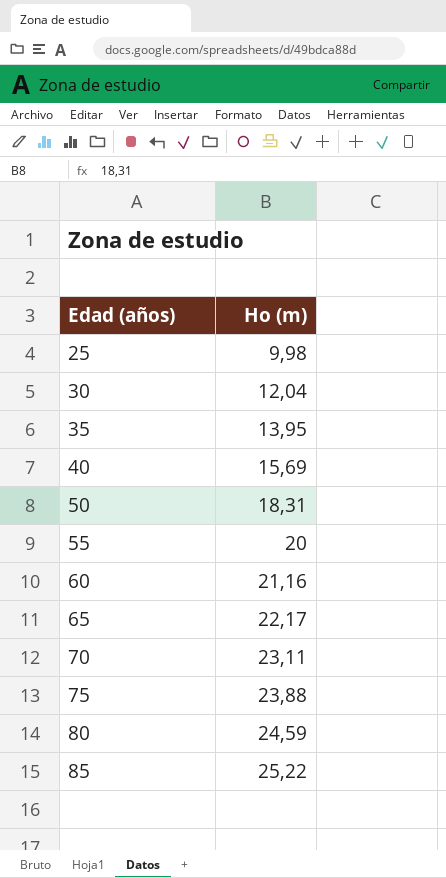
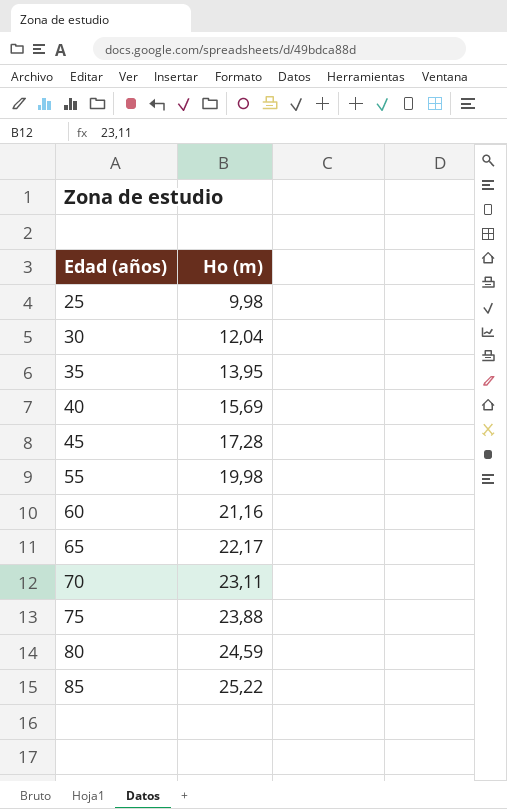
row 50: 18,31 -> none
row 45: none -> 17,28
55 | Ho (m): 20 -> 19,98

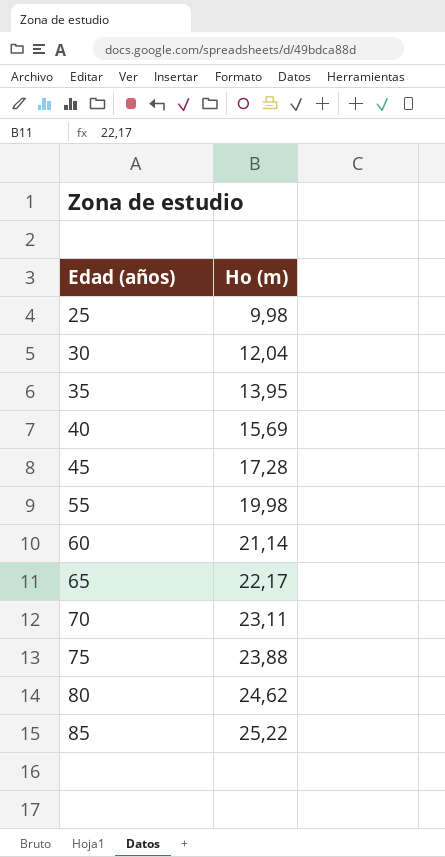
60 | Ho (m): 21,16 -> 21,14
80 | Ho (m): 24,59 -> 24,62

